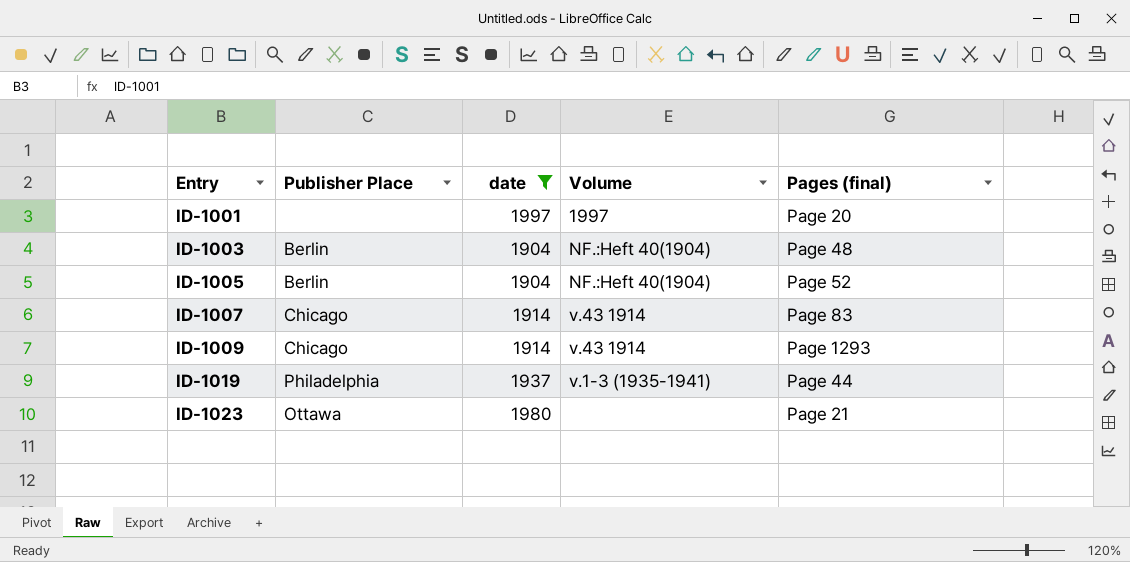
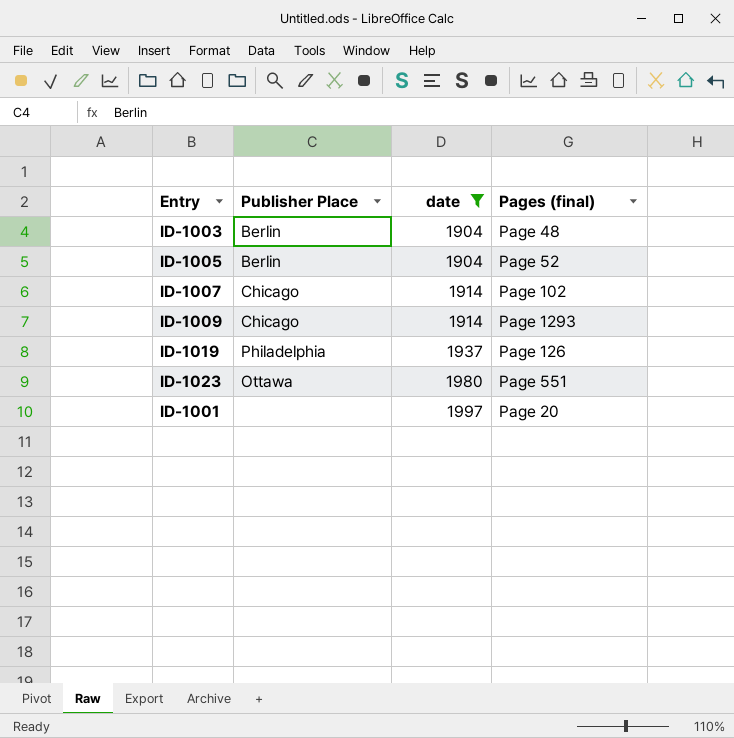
row order: Entry ascending -> date ascending
column Volume | position: 4 -> none
ID-1007 | Pages (final): Page 83 -> Page 102
ID-1019 | Pages (final): Page 44 -> Page 126
ID-1023 | Pages (final): Page 21 -> Page 551

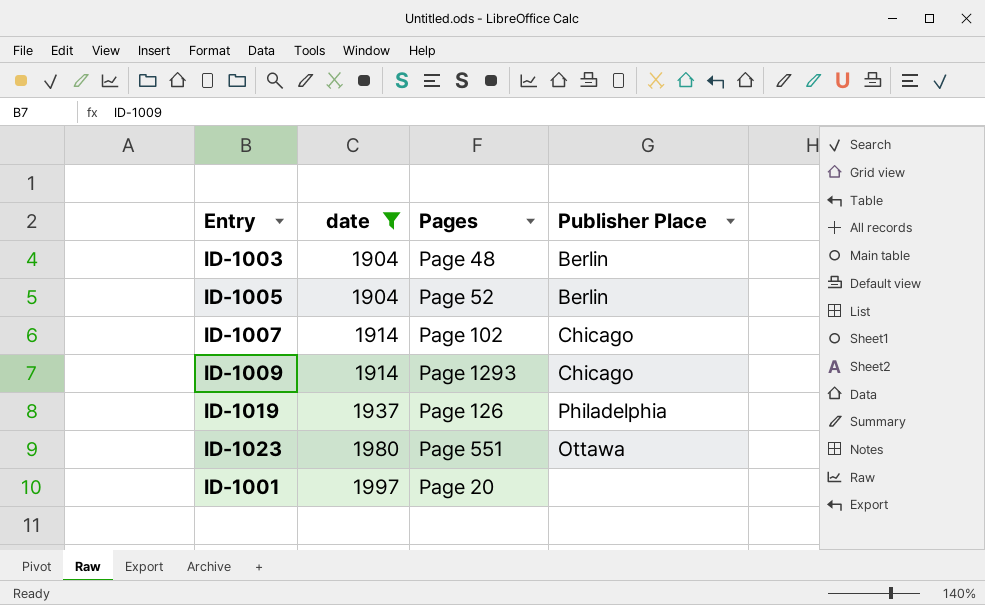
column name: Pages (final) -> Pages
column Publisher Place | position: 2 -> 4

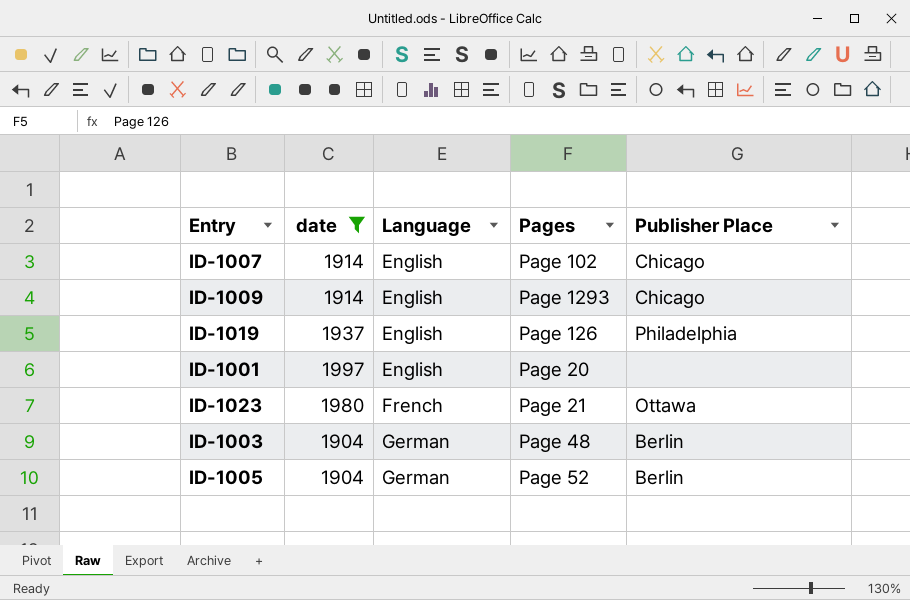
row order: date ascending -> Language ascending
column Language | position: none -> 3
ID-1023 | Pages: Page 551 -> Page 21

